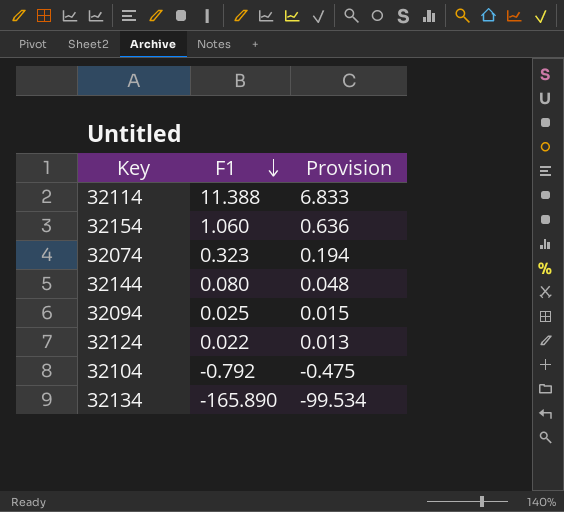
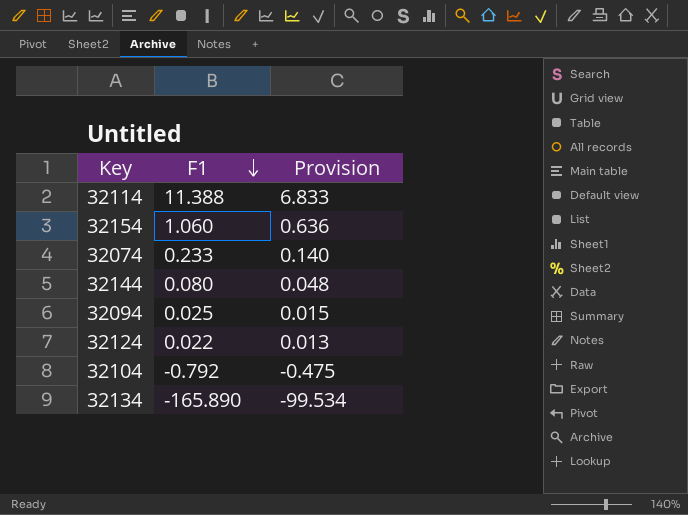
32074 | F1: 0.323 -> 0.233
32074 | Provision: 0.194 -> 0.140

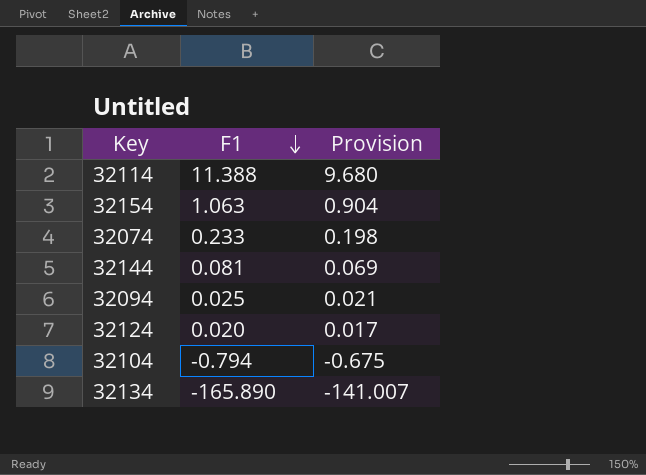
column Provision | formula: [F1] * 0.6 -> [F1] * 0.85
32154 | F1: 1.060 -> 1.063
32144 | F1: 0.080 -> 0.081
32124 | F1: 0.022 -> 0.020
32104 | F1: -0.792 -> -0.794

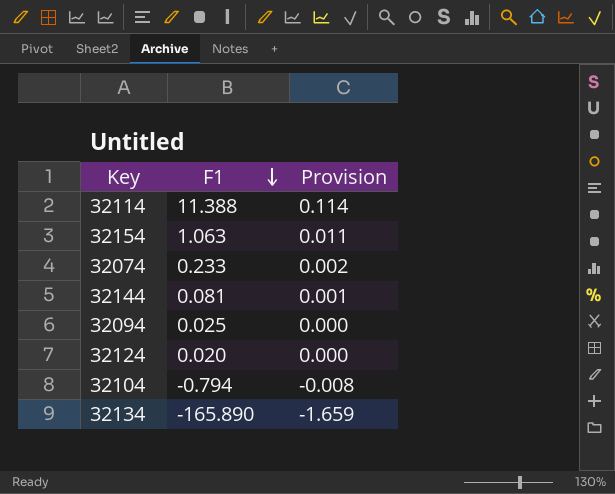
column Provision | formula: [F1] * 0.85 -> [F1] * 0.01

